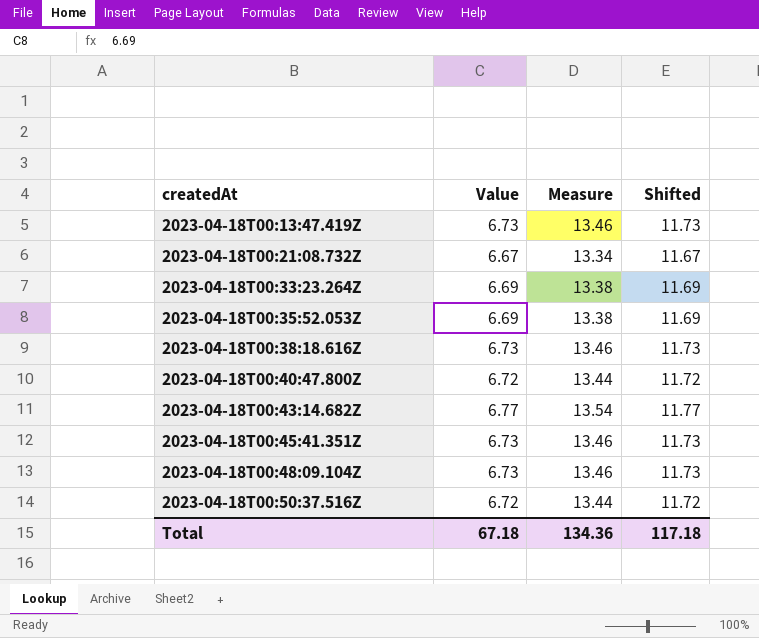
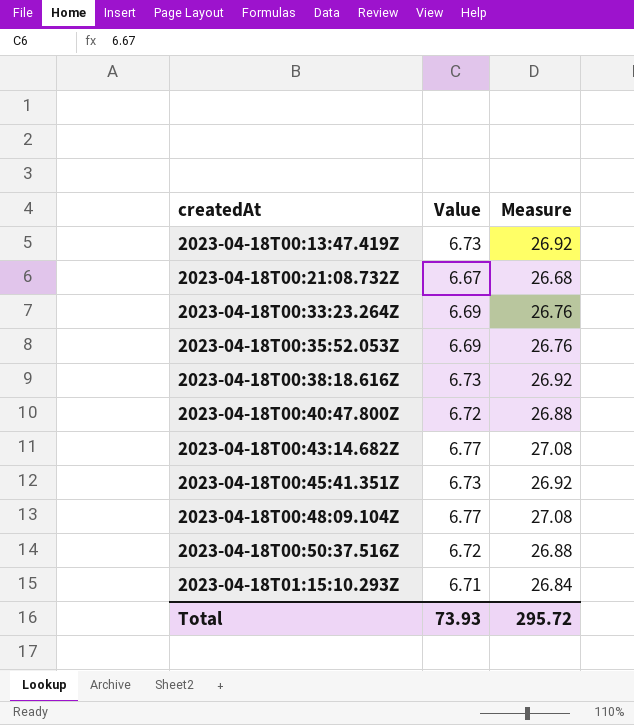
column Shifted | formula: [Value] + 5 -> none
column Measure | formula: [Value] * 2 -> [Value] * 4
2023-04-18T00:48:09.104Z | Value: 6.73 -> 6.77
row 2023-04-18T01:15:10.293Z: none -> 6.71 | 26.84
Total | Value: 67.18 -> 73.93
Total | Measure: 134.36 -> 295.72

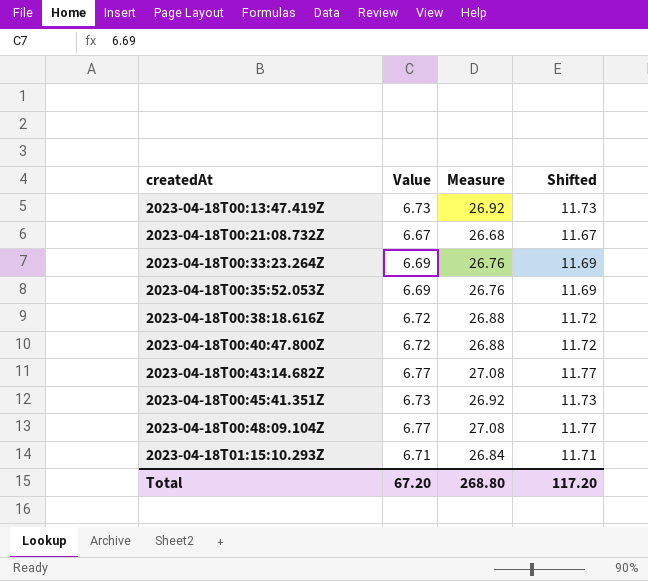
column Shifted | formula: none -> [Value] + 5
row 2023-04-18T00:50:37.516Z: 6.72 | 26.88 -> none
2023-04-18T00:38:18.616Z | Value: 6.73 -> 6.72
2023-04-18T00:38:18.616Z | Measure: 26.92 -> 26.88
Total | Value: 73.93 -> 67.20
Total | Measure: 295.72 -> 268.80

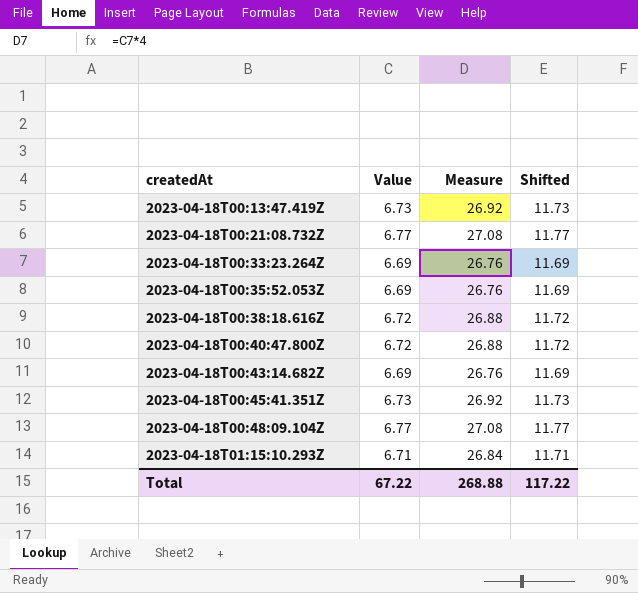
2023-04-18T00:21:08.732Z | Value: 6.67 -> 6.77
2023-04-18T00:21:08.732Z | Measure: 26.68 -> 27.08
2023-04-18T00:21:08.732Z | Shifted: 11.67 -> 11.77
2023-04-18T00:43:14.682Z | Value: 6.77 -> 6.69
2023-04-18T00:43:14.682Z | Measure: 27.08 -> 26.76
2023-04-18T00:43:14.682Z | Shifted: 11.77 -> 11.69
Total | Value: 67.20 -> 67.22
Total | Measure: 268.80 -> 268.88
Total | Shifted: 117.20 -> 117.22

